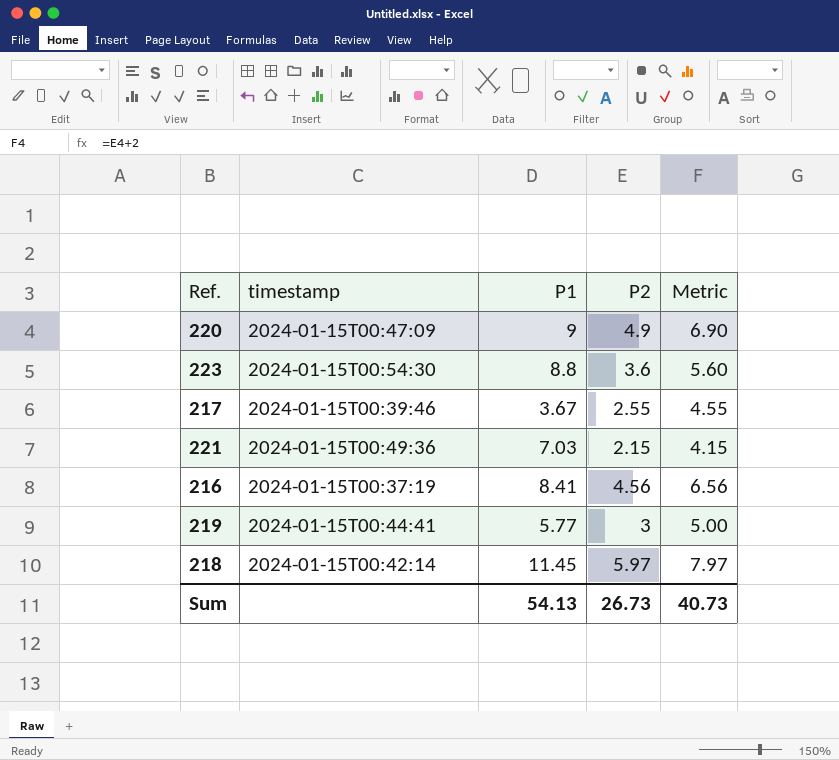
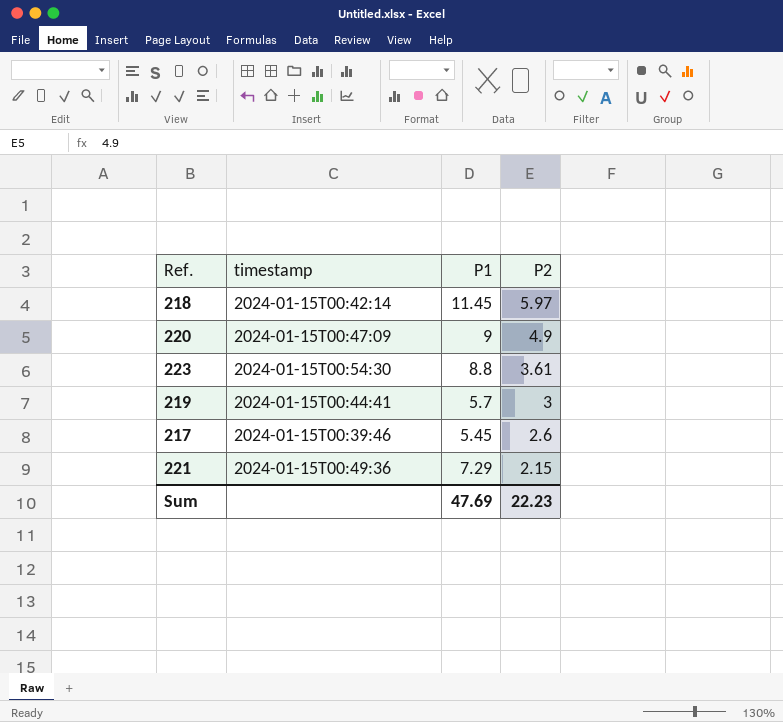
row order: none -> P2 descending
column Metric | formula: [P2] + 2 -> none
row 216: 2024-01-15T00:37:19 | 8.41 | 4.56 | 6.56 -> none
223 | P2: 3.6 -> 3.61
219 | P1: 5.77 -> 5.7
217 | P1: 3.67 -> 5.45
217 | P2: 2.55 -> 2.6
221 | P1: 7.03 -> 7.29
Sum | P1: 54.13 -> 47.69
Sum | P2: 26.73 -> 22.23

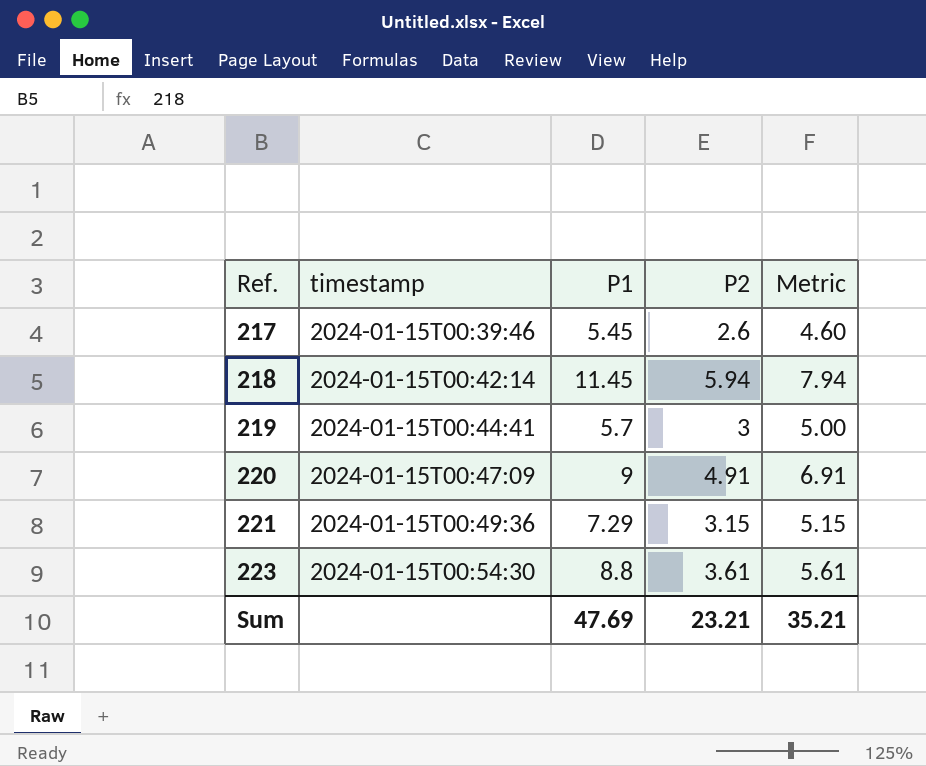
row order: P2 descending -> Ref. ascending
column Metric | formula: none -> [P2] + 2
218 | P2: 5.97 -> 5.94
220 | P2: 4.9 -> 4.91
221 | P2: 2.15 -> 3.15
Sum | P2: 22.23 -> 23.21

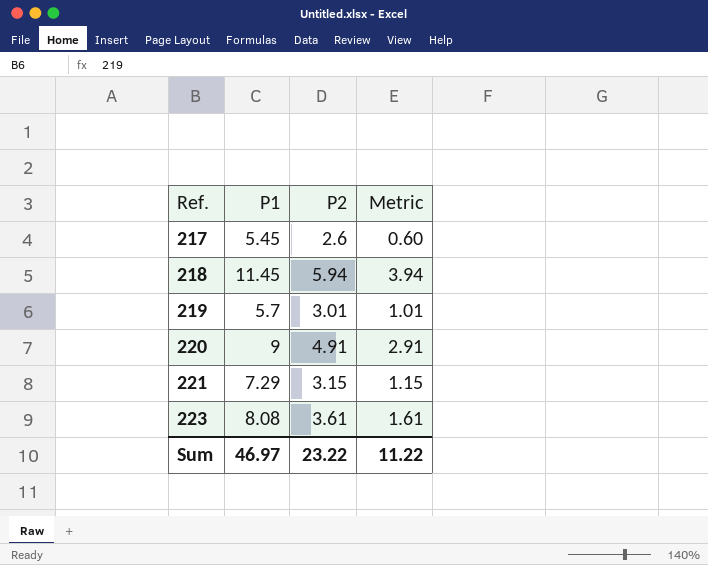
column timestamp | position: 2 -> none
column Metric | formula: [P2] + 2 -> [P2] - 2
219 | P2: 3 -> 3.01
223 | P1: 8.8 -> 8.08
Sum | P1: 47.69 -> 46.97
Sum | P2: 23.21 -> 23.22
Sum | Metric: 35.21 -> 11.22

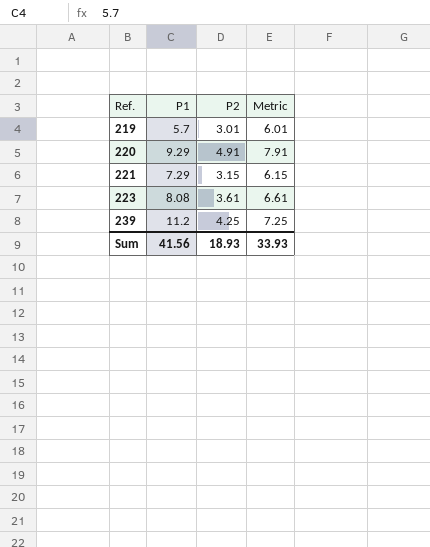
column Metric | formula: [P2] - 2 -> [P2] + 3
row 217: 5.45 | 2.6 | 0.60 -> none
row 218: 11.45 | 5.94 | 3.94 -> none
220 | P1: 9 -> 9.29
row 239: none -> 11.2 | 4.25 | 7.25
Sum | P1: 46.97 -> 41.56
Sum | P2: 23.22 -> 18.93
Sum | Metric: 11.22 -> 33.93

